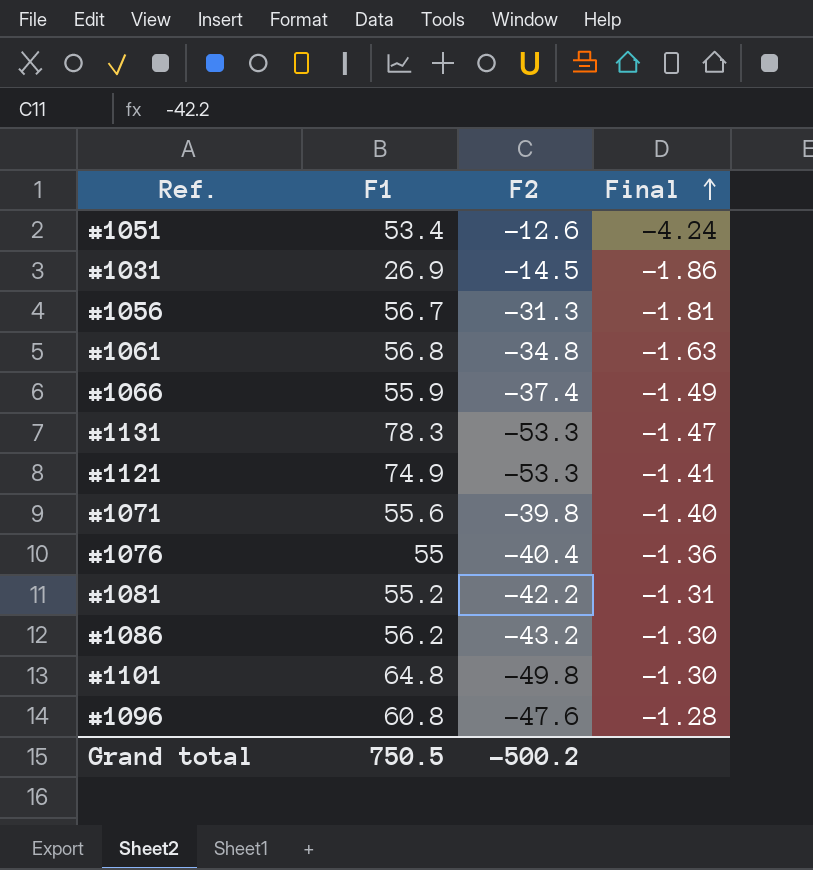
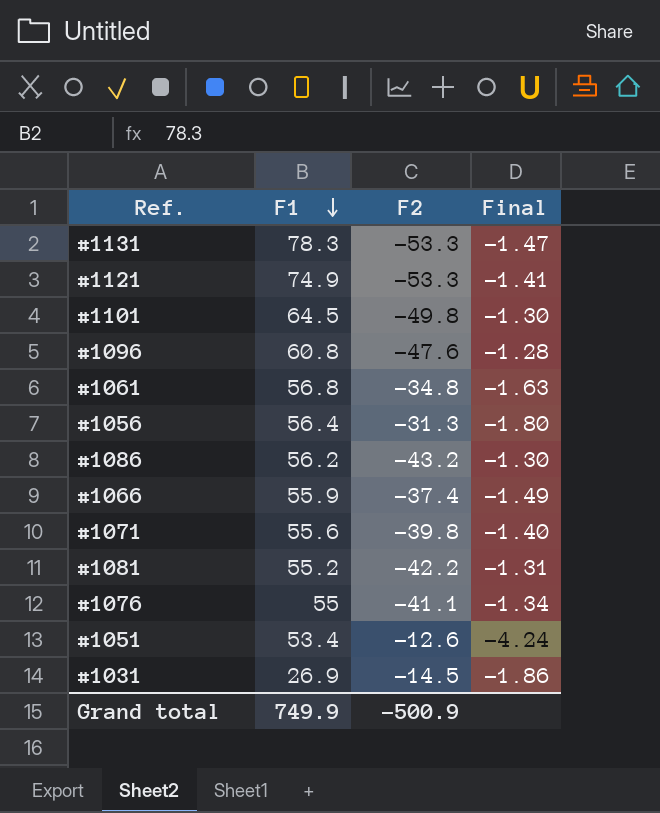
row order: Final ascending -> F1 descending
#1101 | F1: 64.8 -> 64.5
#1056 | F1: 56.7 -> 56.4
#1056 | Final: -1.81 -> -1.80
#1076 | F2: -40.4 -> -41.1
#1076 | Final: -1.36 -> -1.34
Grand total | F1: 750.5 -> 749.9
Grand total | F2: -500.2 -> -500.9

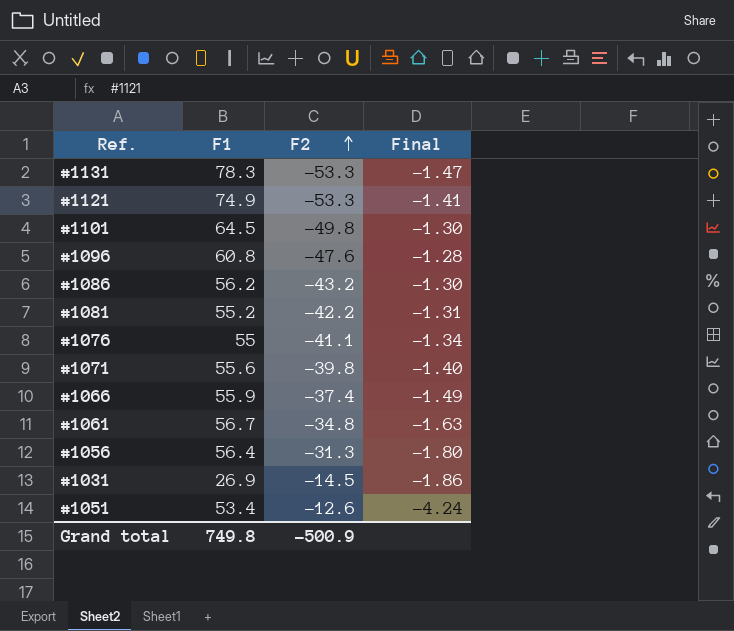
row order: F1 descending -> F2 ascending
#1061 | F1: 56.8 -> 56.7
Grand total | F1: 749.9 -> 749.8

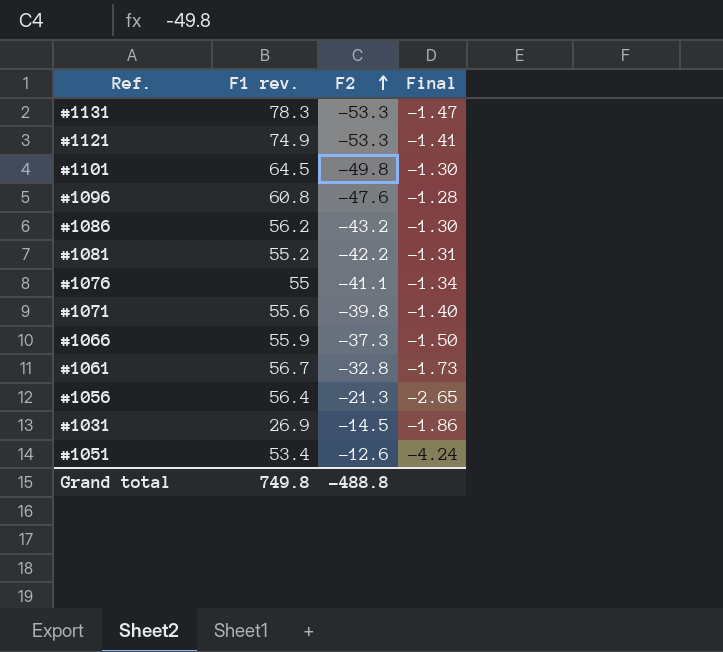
column name: F1 -> F1 rev.
#1066 | F2: -37.4 -> -37.3
#1066 | Final: -1.49 -> -1.50
#1061 | F2: -34.8 -> -32.8
#1061 | Final: -1.63 -> -1.73
#1056 | F2: -31.3 -> -21.3
#1056 | Final: -1.80 -> -2.65
Grand total | F2: -500.9 -> -488.8

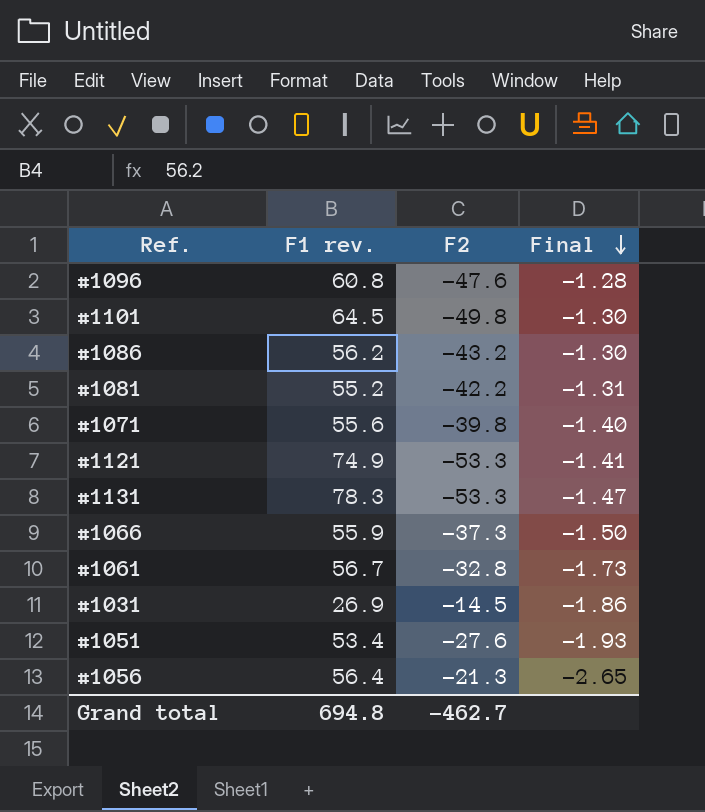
row order: F2 ascending -> Final descending
row #1076: 55 | -41.1 | -1.34 -> none
#1051 | F2: -12.6 -> -27.6
#1051 | Final: -4.24 -> -1.93
Grand total | F1 rev.: 749.8 -> 694.8
Grand total | F2: -488.8 -> -462.7

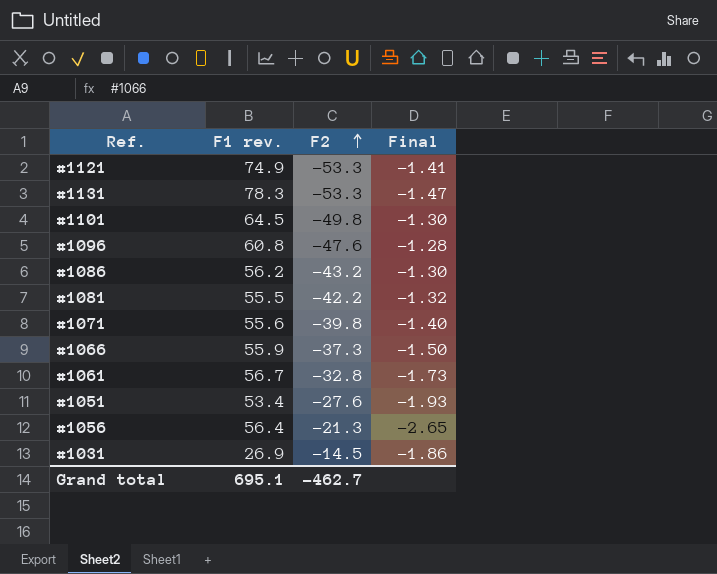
row order: Final descending -> F2 ascending
#1081 | F1 rev.: 55.2 -> 55.5
#1081 | Final: -1.31 -> -1.32
Grand total | F1 rev.: 694.8 -> 695.1

